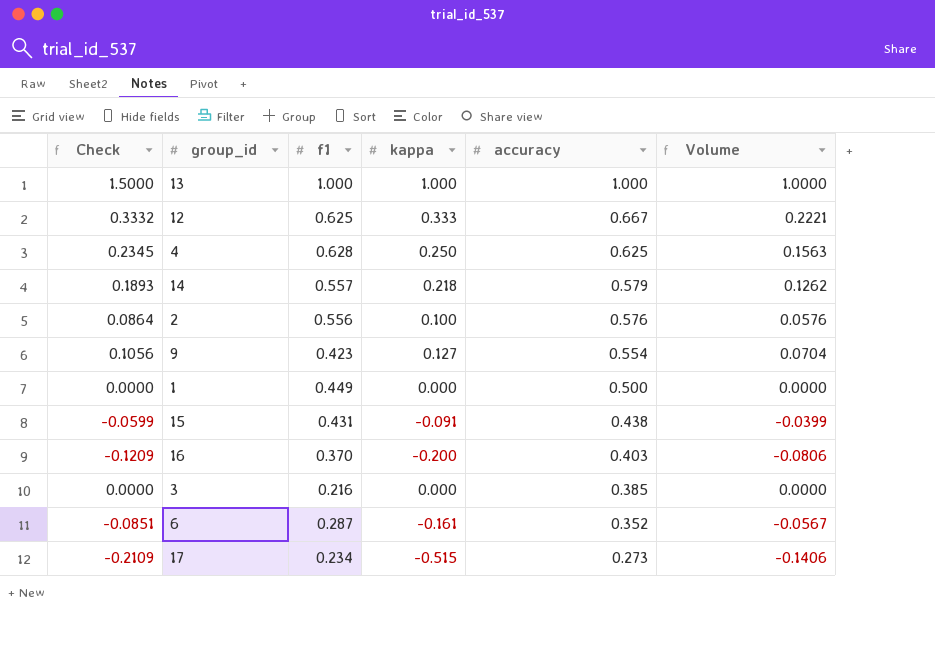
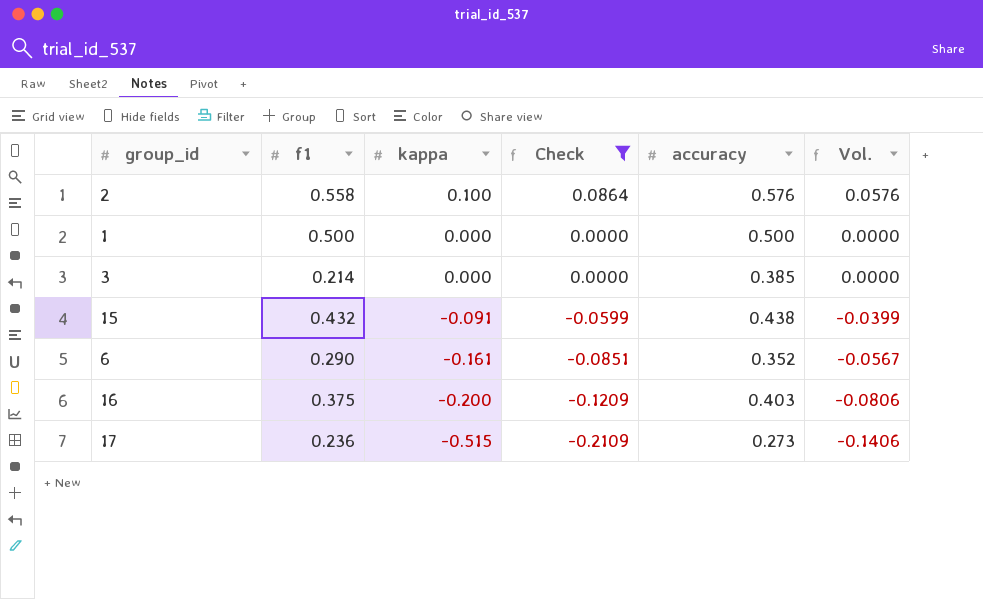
filter: none -> Check <= 0.0864
row order: accuracy descending -> kappa descending
column Check | position: 1 -> 4
column name: Volume -> Vol.
2 | f1: 0.556 -> 0.558
1 | f1: 0.449 -> 0.500
3 | f1: 0.216 -> 0.214
15 | f1: 0.431 -> 0.432
6 | f1: 0.287 -> 0.290
16 | f1: 0.370 -> 0.375
17 | f1: 0.234 -> 0.236

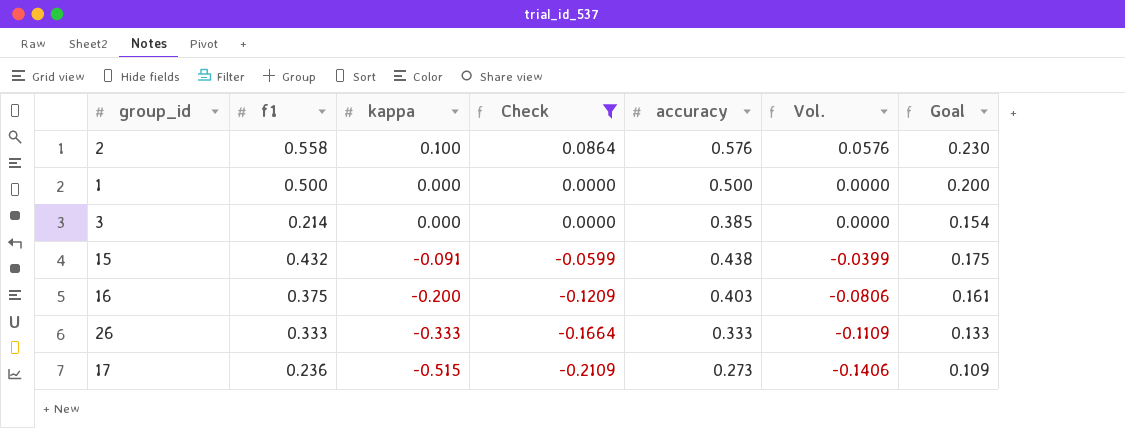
column Goal | formula: none -> [accuracy] * 0.4
row 6: 0.290 | -0.161 | -0.0851 | 0.352 | -0.0567 -> none
row 26: none -> 0.333 | -0.333 | -0.1664 | 0.333 | -0.1109 | 0.133

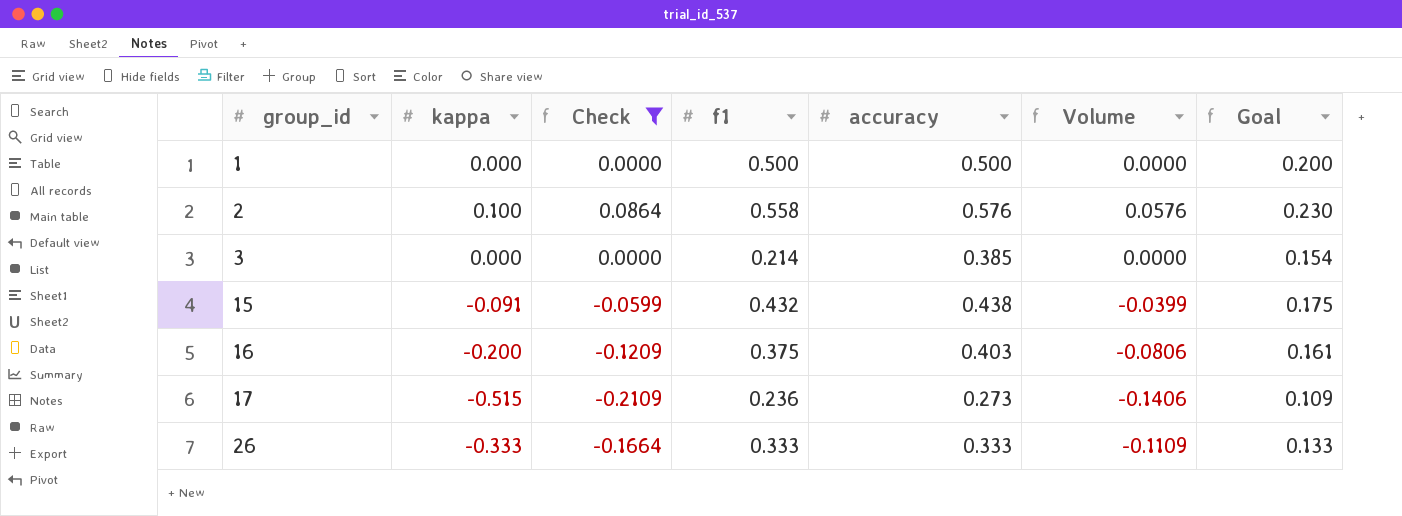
row order: kappa descending -> group_id ascending
column f1 | position: 2 -> 4
column name: Vol. -> Volume

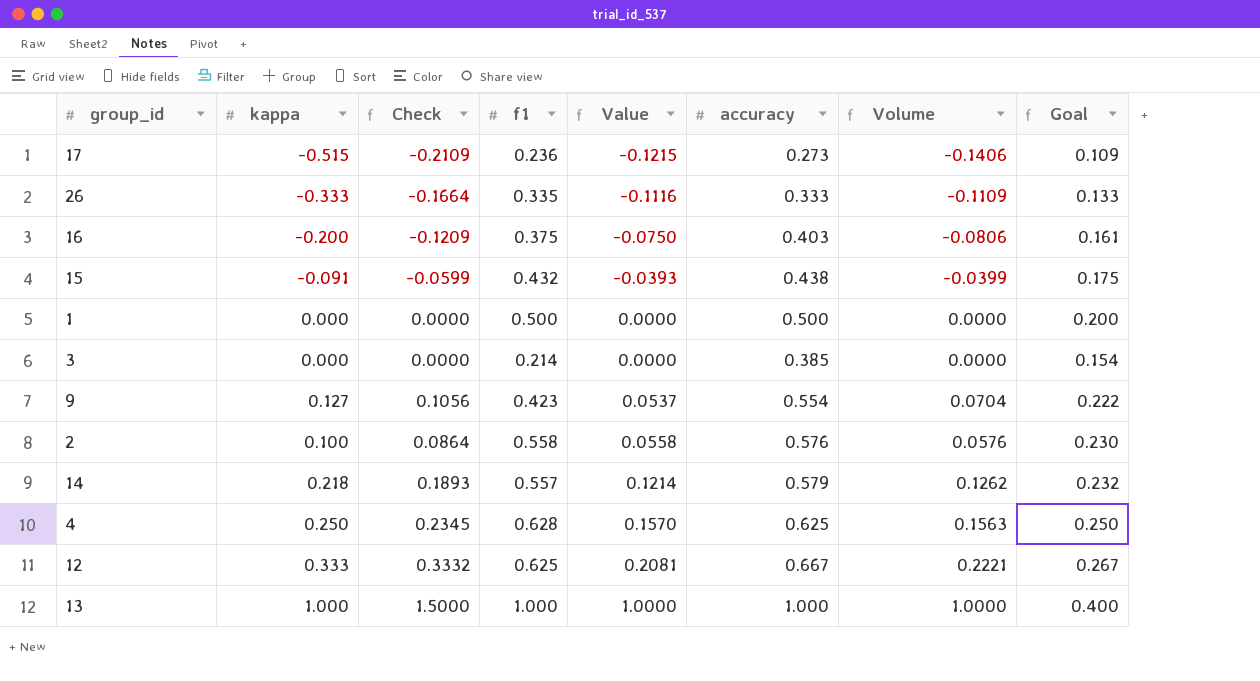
filter: Check <= 0.0864 -> none
row order: group_id ascending -> Value ascending
column Value | formula: none -> [kappa] * [f1]
26 | f1: 0.333 -> 0.335

